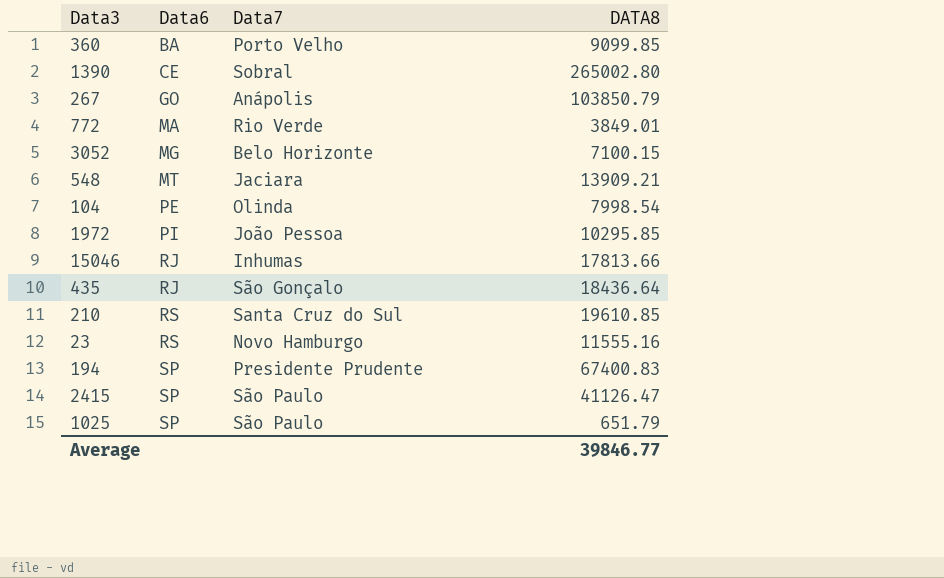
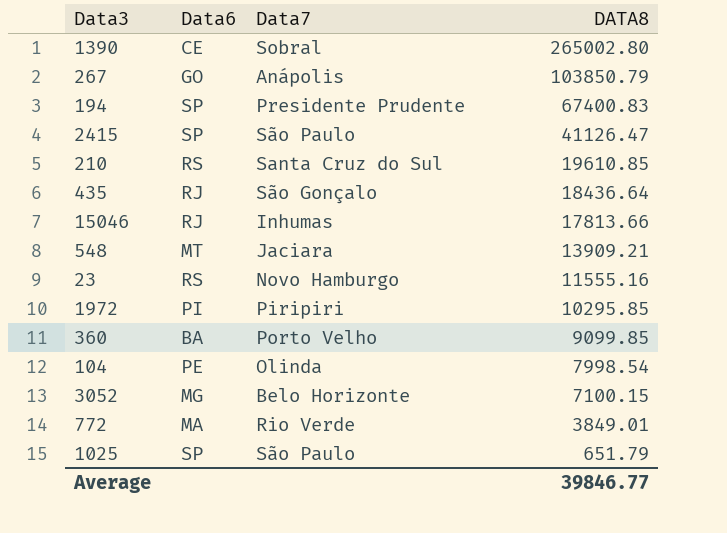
row order: Data6 ascending -> DATA8 descending
1972 | Data7: João Pessoa -> Piripiri

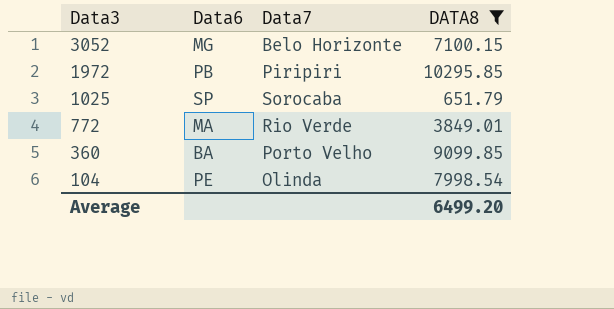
filter: none -> DATA8 <= 10295.85
row order: DATA8 descending -> Data3 descending
1972 | Data6: PI -> PB
1025 | Data7: São Paulo -> Sorocaba
Average | DATA8: 39846.77 -> 6499.20

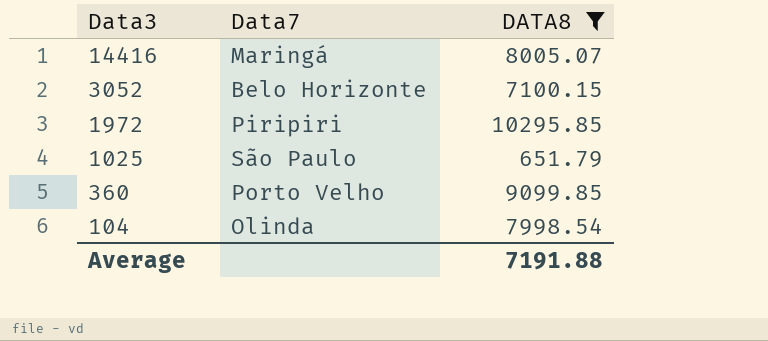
column Data6 | position: 2 -> none
row 772: MA | Rio Verde | 3849.01 -> none
row 14416: none -> Maringá | 8005.07
1025 | Data7: Sorocaba -> São Paulo
Average | DATA8: 6499.20 -> 7191.88

